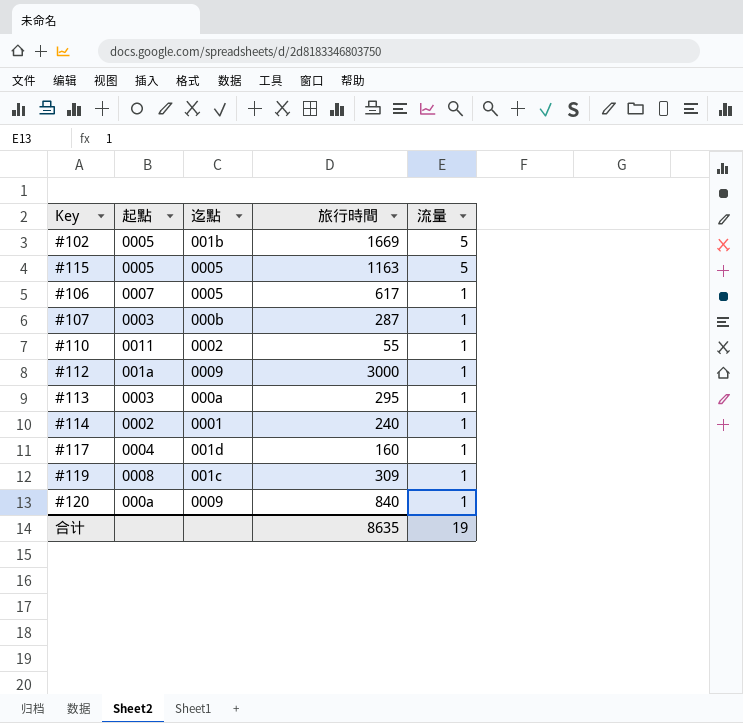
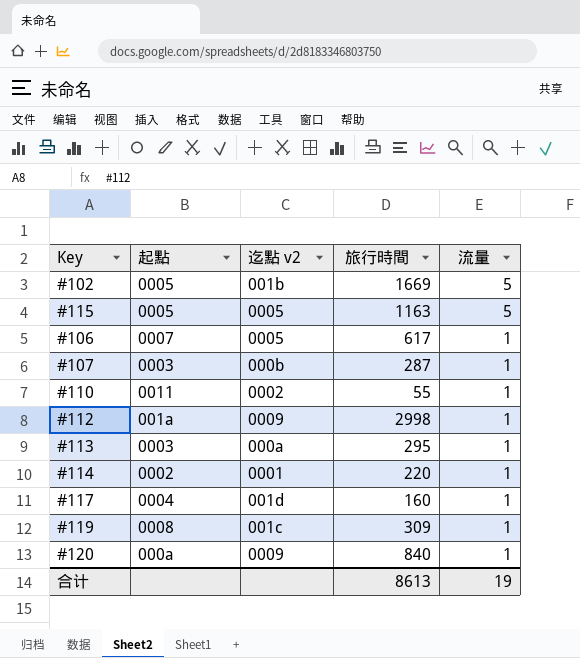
column name: 迄點 -> 迄點 v2
#112 | 旅行時間: 3000 -> 2998
#114 | 旅行時間: 240 -> 220
合计 | 旅行時間: 8635 -> 8613

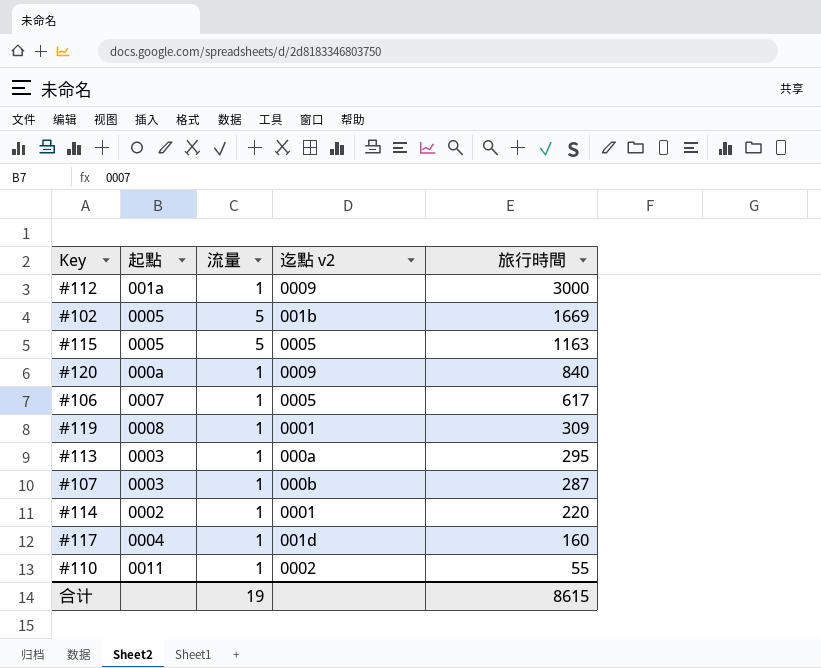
row order: 流量 descending -> 旅行時間 descending
column 流量 | position: 5 -> 3
#112 | 旅行時間: 2998 -> 3000
#119 | 迄點 v2: 001c -> 0001
合计 | 旅行時間: 8613 -> 8615

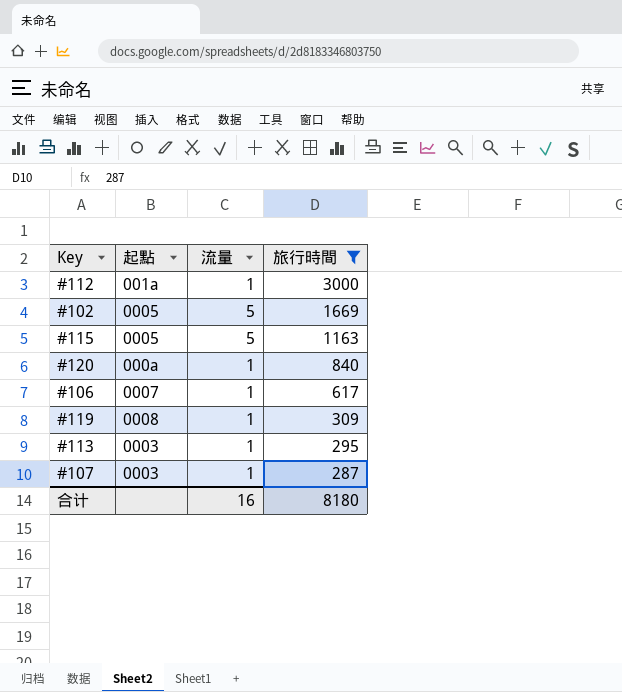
filter: none -> 旅行時間 >= 287
column 迄點 v2 | position: 4 -> none
合计 | 流量: 19 -> 16
合计 | 旅行時間: 8615 -> 8180

